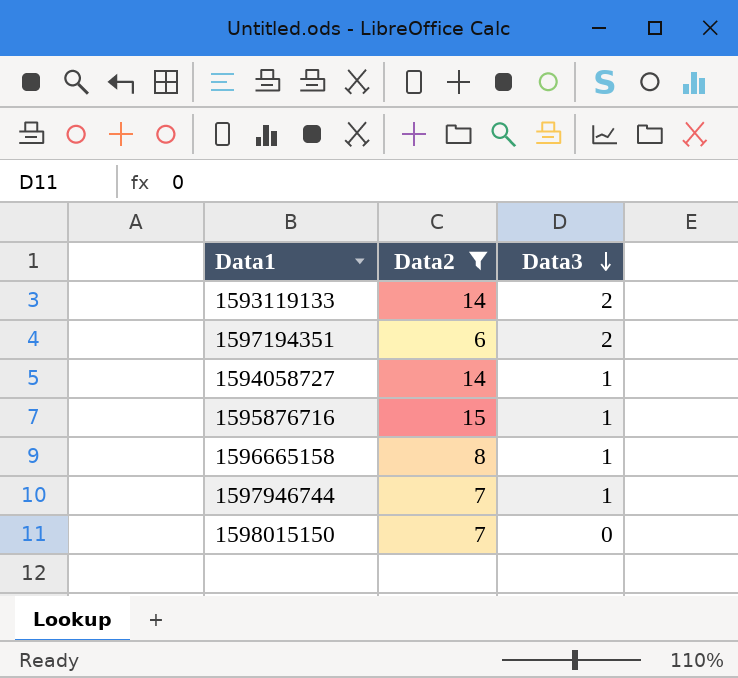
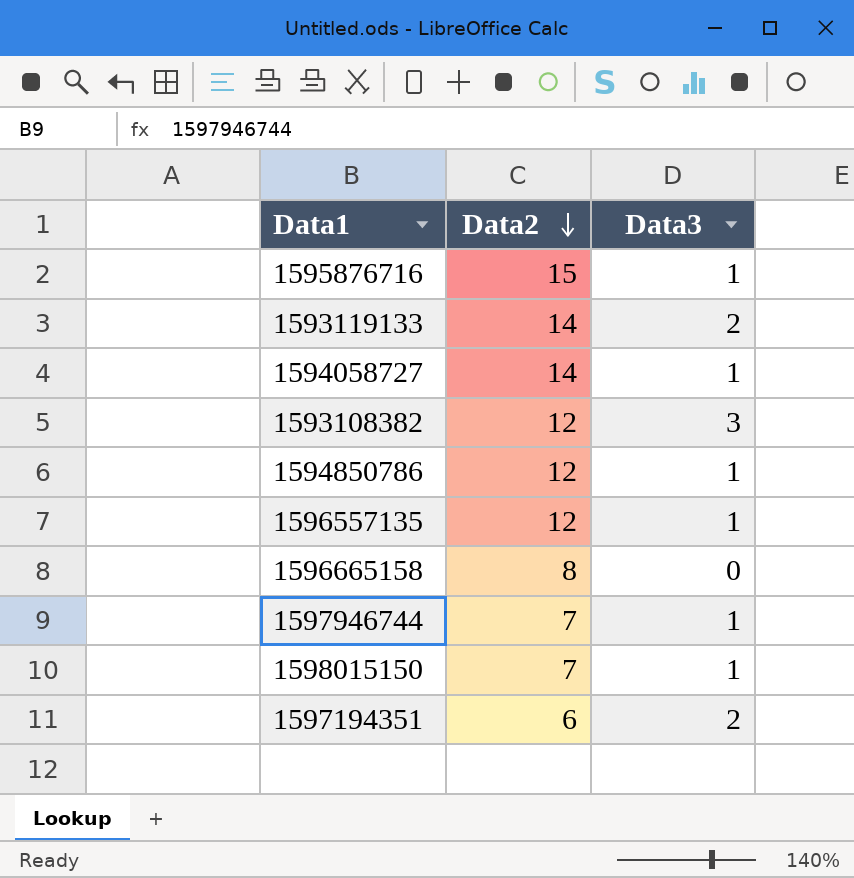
filter: Data2 != 12 -> none
row order: Data3 descending -> Data2 descending
1596665158 | Data3: 1 -> 0
1598015150 | Data3: 0 -> 1

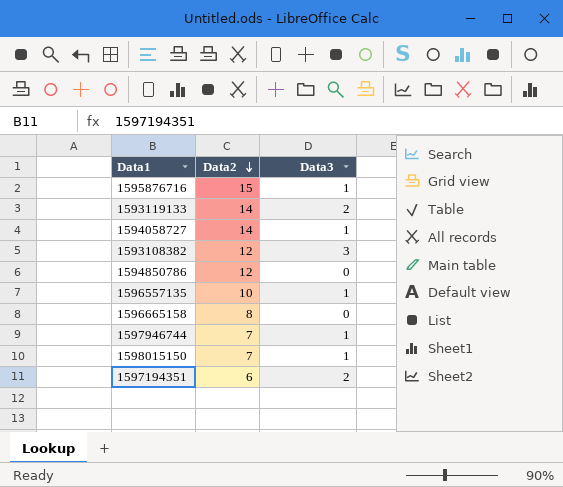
1594850786 | Data3: 1 -> 0
1596557135 | Data2: 12 -> 10

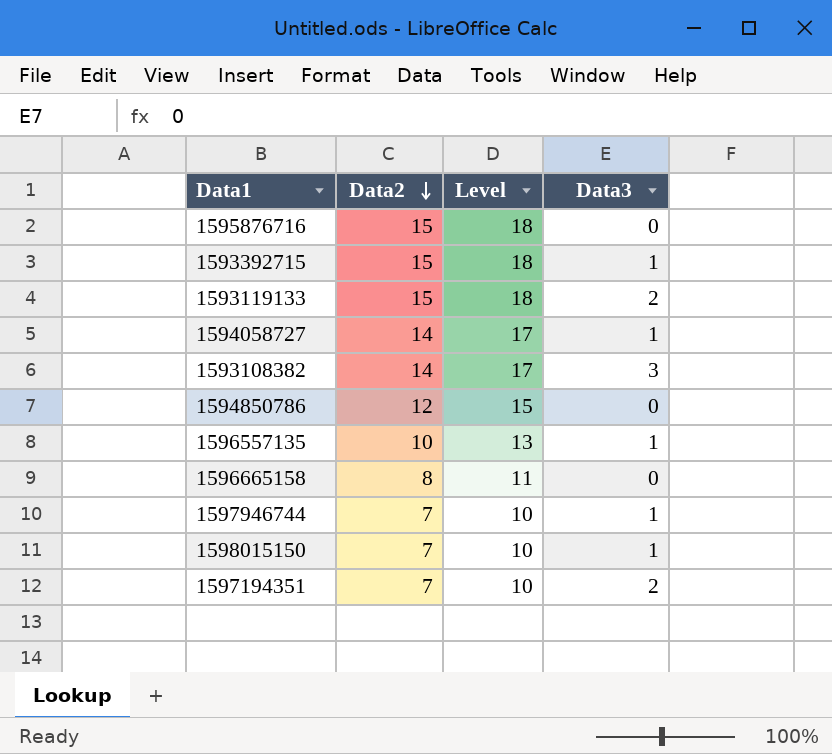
column Level | formula: none -> [Data2] + 3
1595876716 | Data3: 1 -> 0
row 1593392715: none -> 15 | 18 | 1
1593119133 | Data2: 14 -> 15
1593108382 | Data2: 12 -> 14
1597194351 | Data2: 6 -> 7

